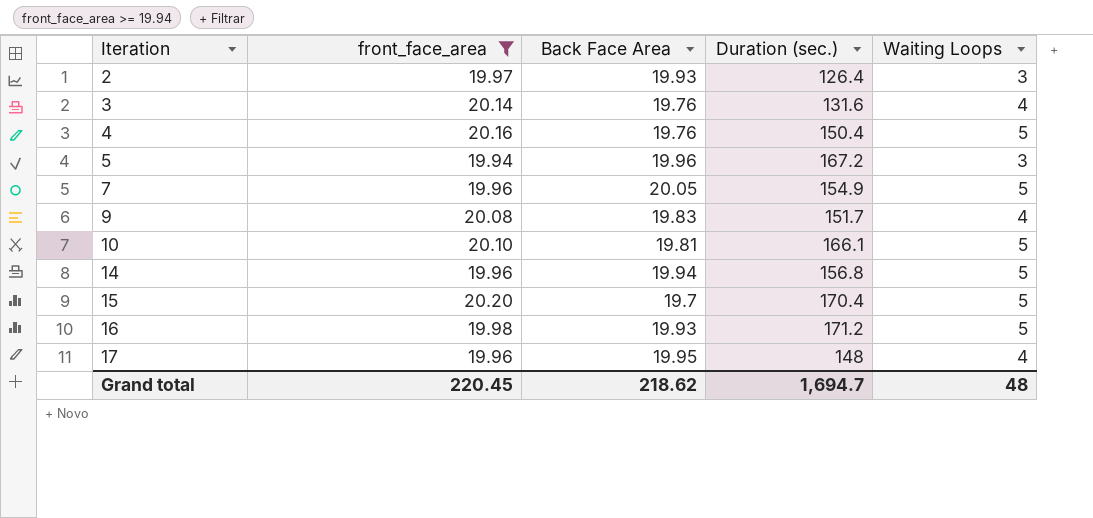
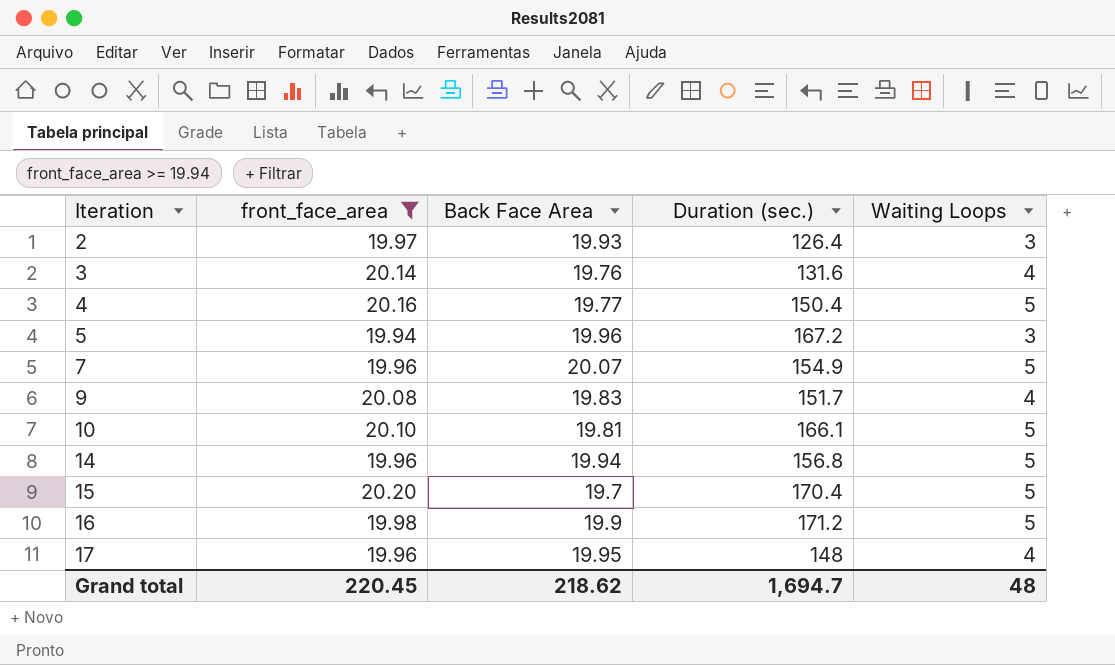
4 | Back Face Area: 19.76 -> 19.77
7 | Back Face Area: 20.05 -> 20.07
16 | Back Face Area: 19.93 -> 19.9

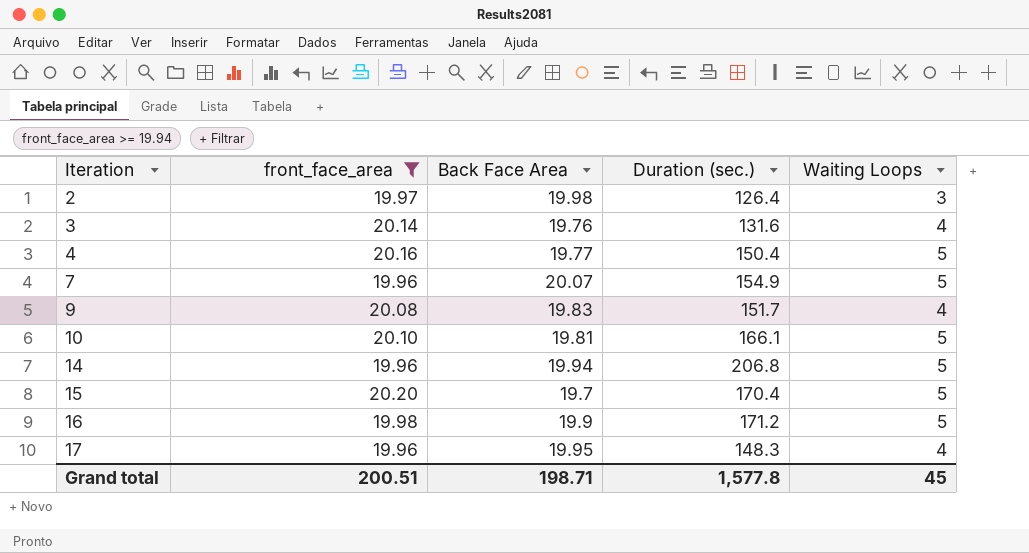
row 5: 19.94 | 19.96 | 167.2 | 3 -> none
2 | Back Face Area: 19.93 -> 19.98
14 | Duration (sec.): 156.8 -> 206.8
17 | Duration (sec.): 148 -> 148.3
Grand total | front_face_area: 220.45 -> 200.51
Grand total | Back Face Area: 218.62 -> 198.71
Grand total | Duration (sec.): 1,694.7 -> 1,577.8
Grand total | Waiting Loops: 48 -> 45

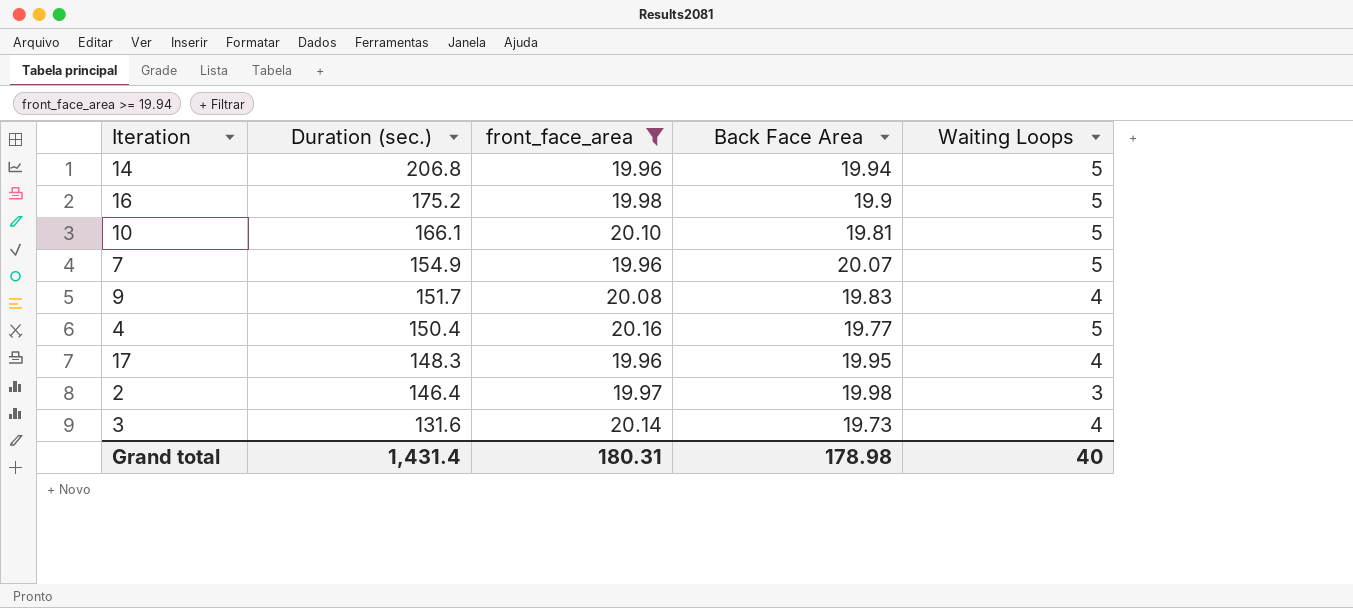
row order: Iteration ascending -> Duration (sec.) descending
column Duration (sec.) | position: 4 -> 2
row 15: 20.20 | 19.7 | 170.4 | 5 -> none
16 | Duration (sec.): 171.2 -> 175.2
2 | Duration (sec.): 126.4 -> 146.4
3 | Back Face Area: 19.76 -> 19.73
Grand total | Duration (sec.): 1,577.8 -> 1,431.4
Grand total | front_face_area: 200.51 -> 180.31
Grand total | Back Face Area: 198.71 -> 178.98
Grand total | Waiting Loops: 45 -> 40

